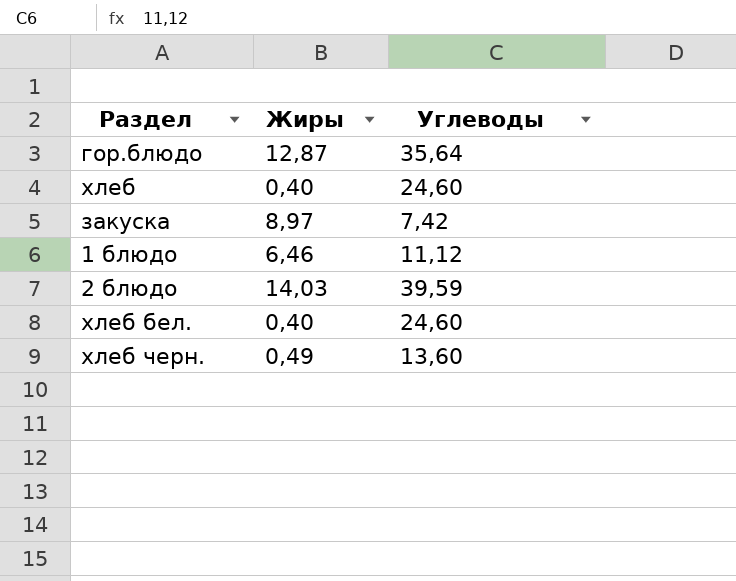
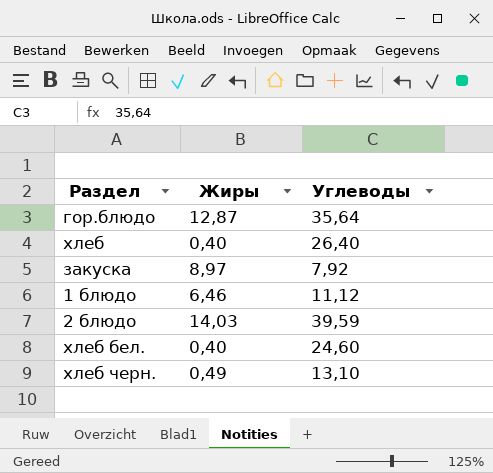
хлеб | Углеводы: 24,60 -> 26,40
закуска | Углеводы: 7,42 -> 7,92
хлеб черн. | Углеводы: 13,60 -> 13,10

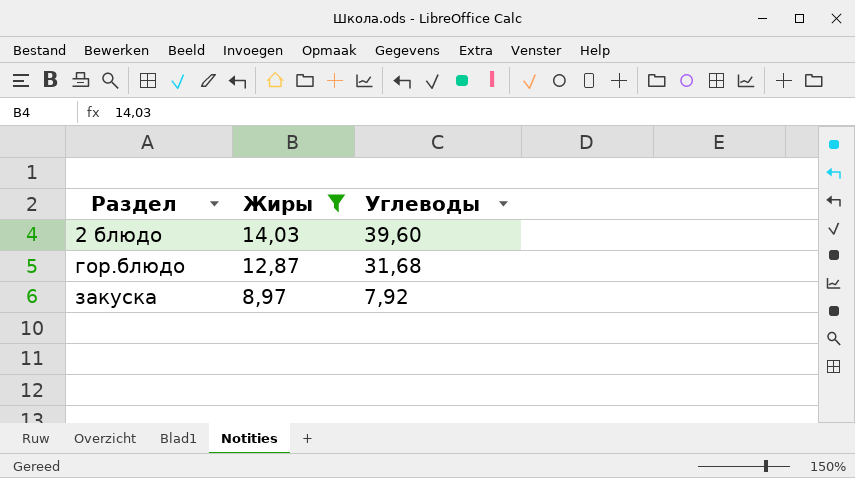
filter: none -> Жиры >= 8,97
row order: none -> Раздел ascending
2 блюдо | Углеводы: 39,59 -> 39,60
гор.блюдо | Углеводы: 35,64 -> 31,68

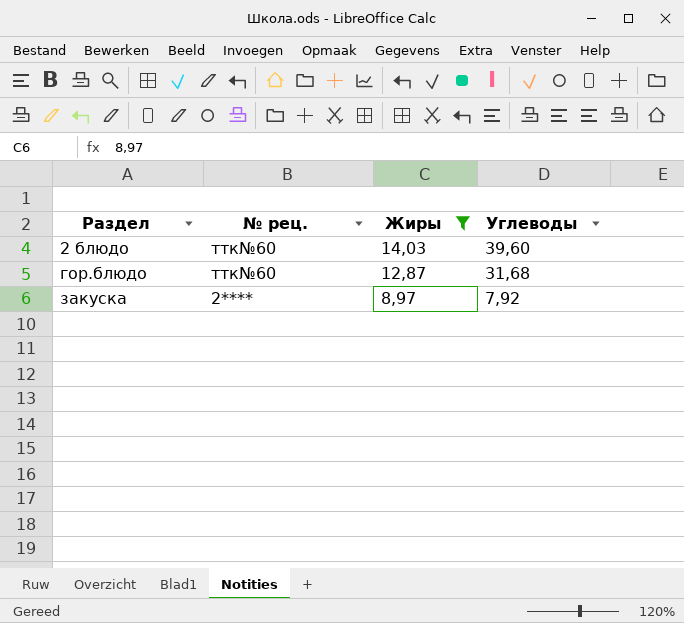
column № рец. | position: none -> 2

